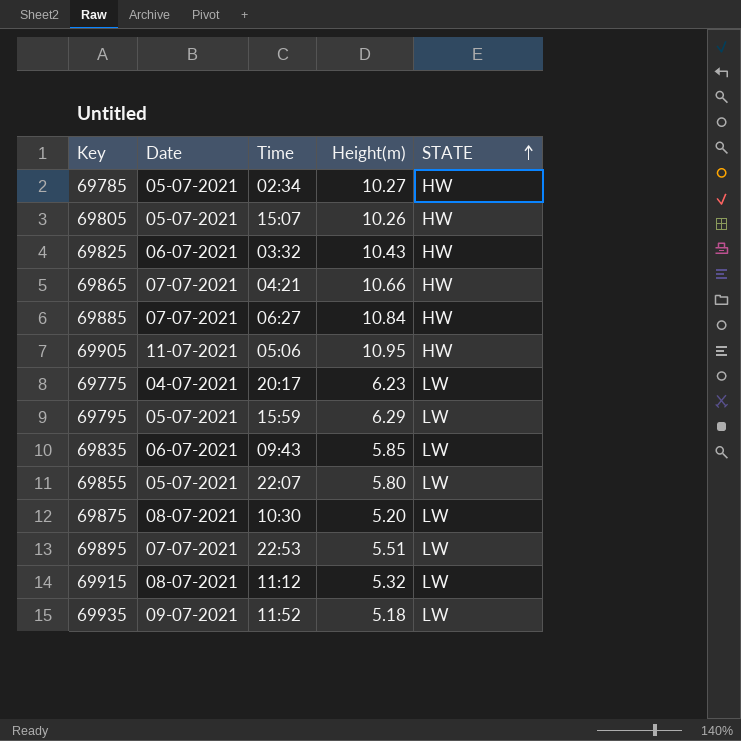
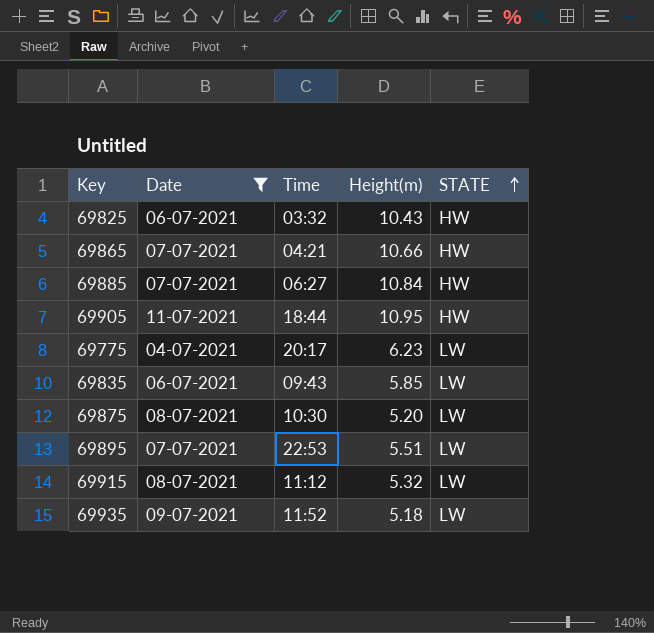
filter: none -> Date != 05-07-2021
69905 | Time: 05:06 -> 18:44

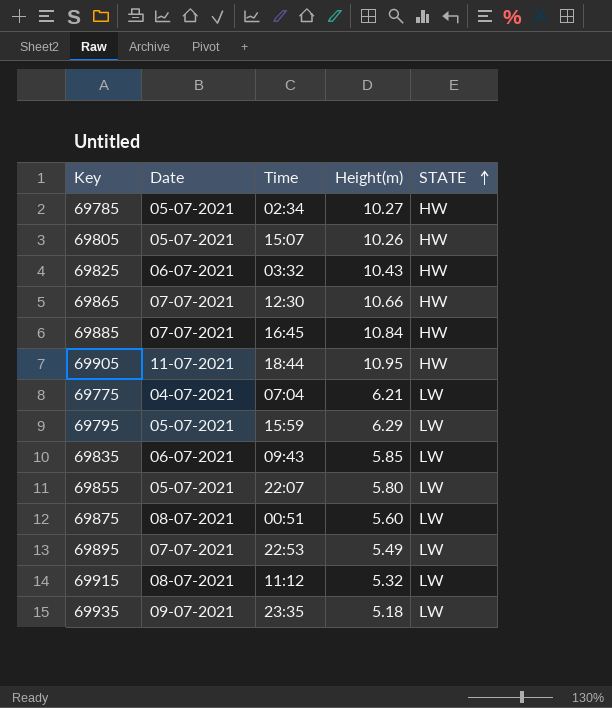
filter: Date != 05-07-2021 -> none
69865 | Time: 04:21 -> 12:30
69885 | Time: 06:27 -> 16:45
69775 | Time: 20:17 -> 07:04
69775 | Height(m): 6.23 -> 6.21
69875 | Time: 10:30 -> 00:51
69875 | Height(m): 5.20 -> 5.60
69895 | Height(m): 5.51 -> 5.49
69935 | Time: 11:52 -> 23:35

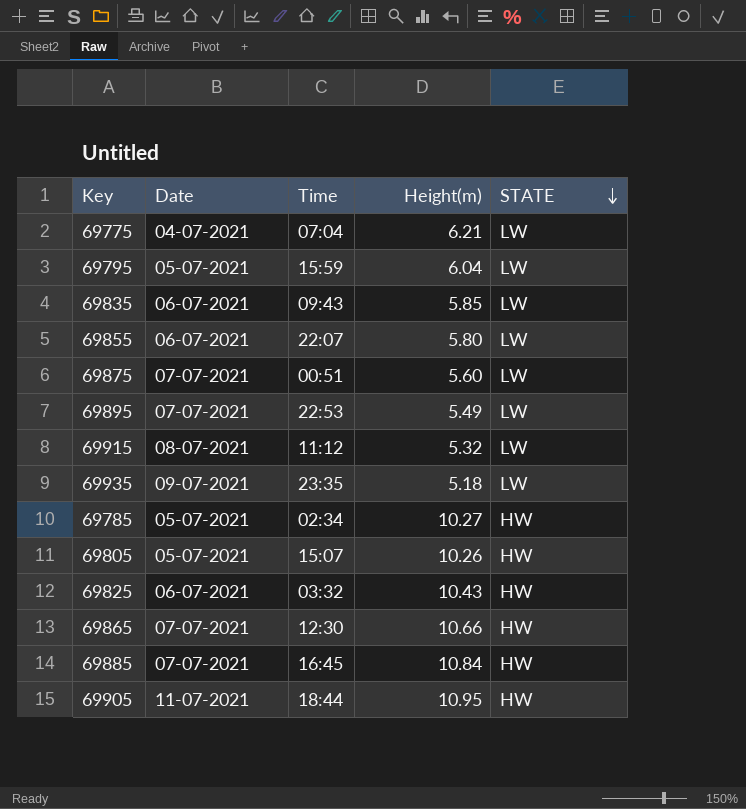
row order: STATE ascending -> STATE descending
69795 | Height(m): 6.29 -> 6.04
69855 | Date: 05-07-2021 -> 06-07-2021
69875 | Date: 08-07-2021 -> 07-07-2021

